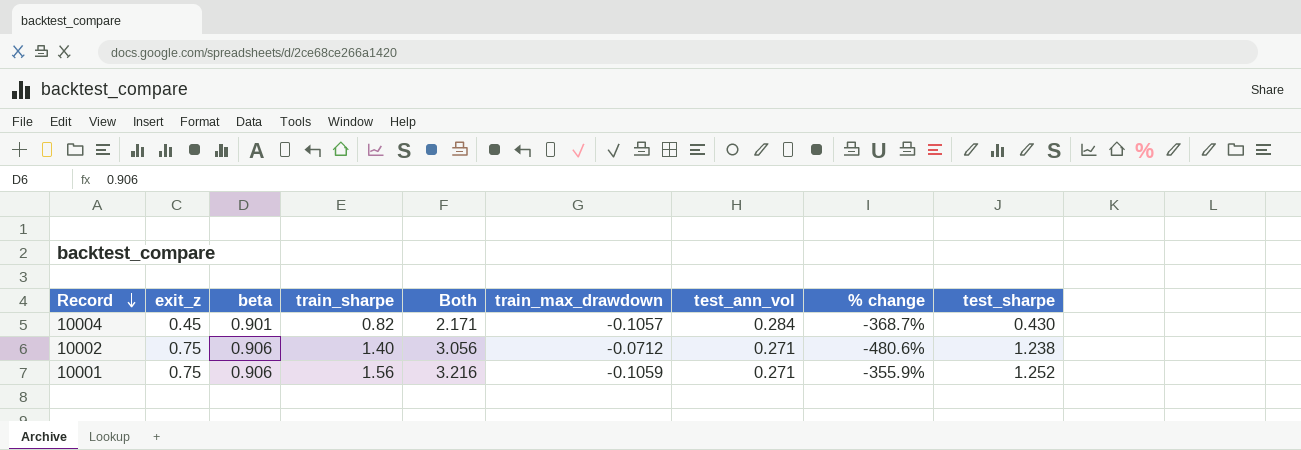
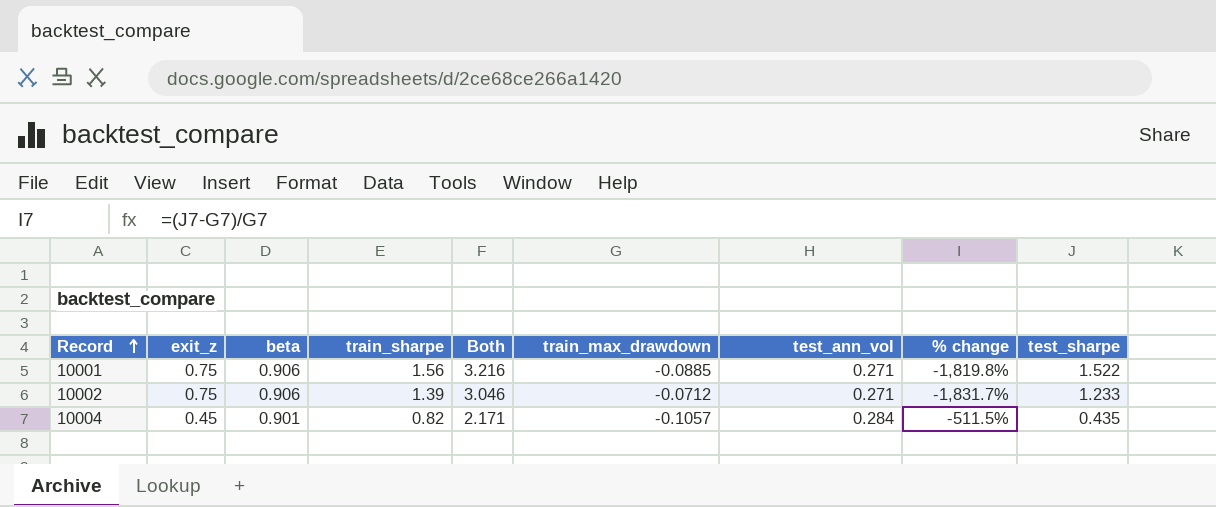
row order: Record descending -> Record ascending
column % change | formula: ([test_ann_vol] - [train_max_drawdown]) / [train_max_drawdown] -> ([test_sharpe] - [train_max_drawdown]) / [train_max_drawdown]
10001 | train_max_drawdown: -0.1059 -> -0.0885
10001 | test_sharpe: 1.252 -> 1.522
10002 | train_sharpe: 1.40 -> 1.39
10002 | Both: 3.056 -> 3.046
10002 | test_sharpe: 1.238 -> 1.233
10004 | test_sharpe: 0.430 -> 0.435

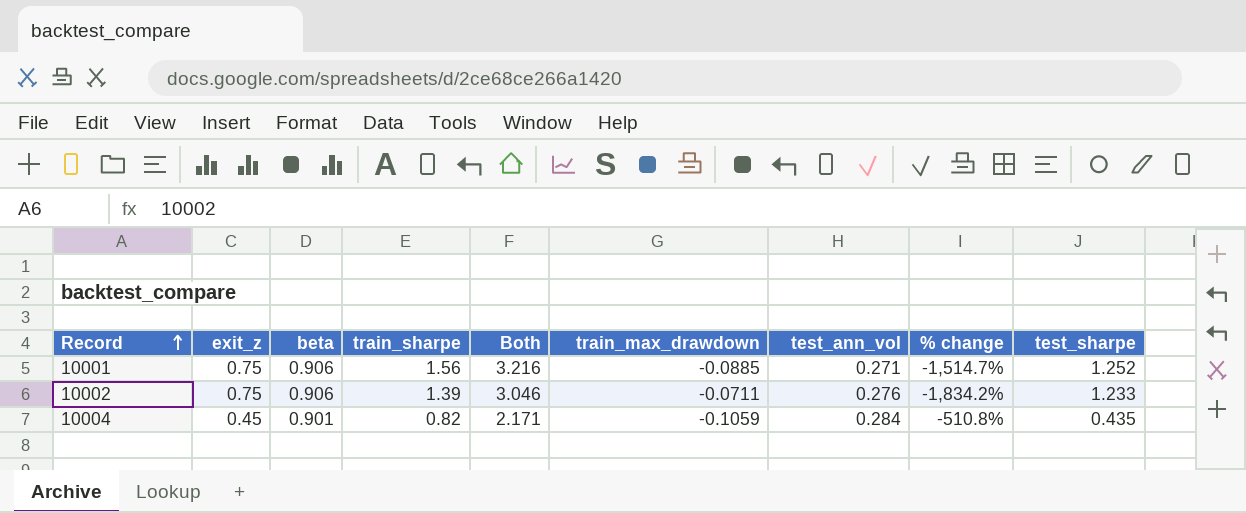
10001 | % change: -1,819.8% -> -1,514.7%
10001 | test_sharpe: 1.522 -> 1.252
10002 | train_max_drawdown: -0.0712 -> -0.0711
10002 | test_ann_vol: 0.271 -> 0.276
10002 | % change: -1,831.7% -> -1,834.2%
10004 | train_max_drawdown: -0.1057 -> -0.1059
10004 | % change: -511.5% -> -510.8%

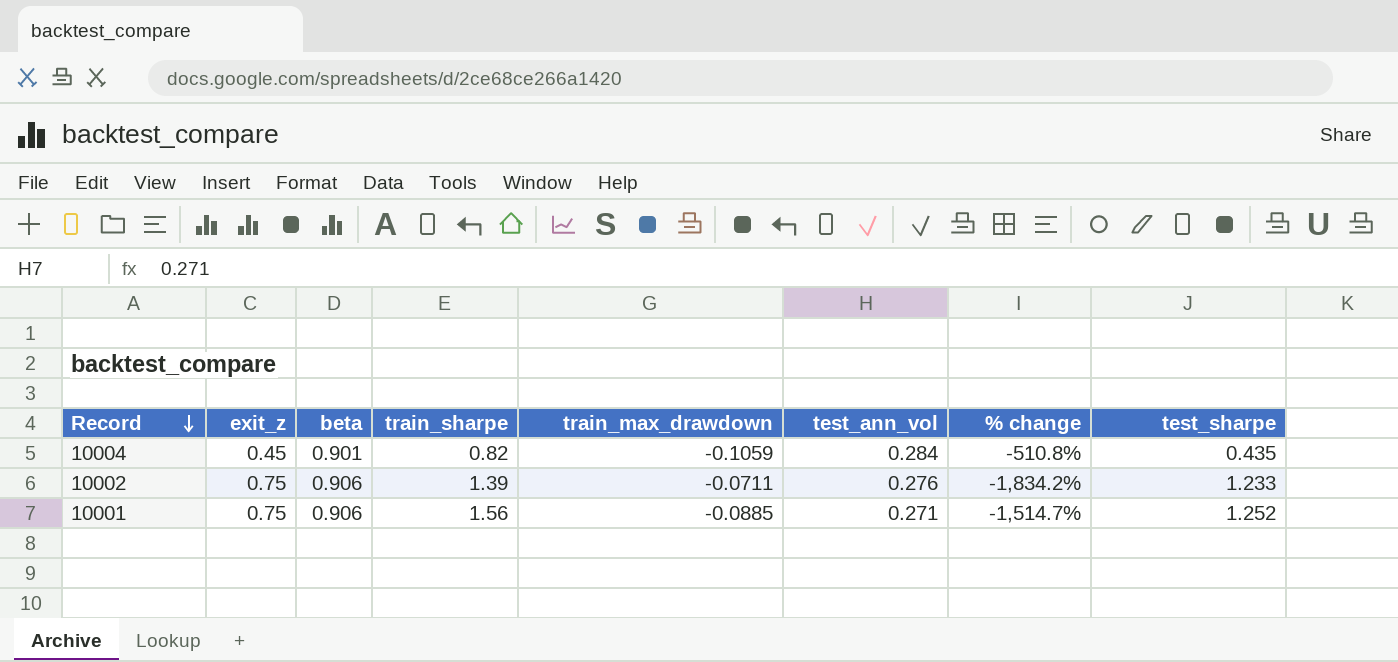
row order: Record ascending -> Record descending
column Both | formula: [exit_z] + [beta] + [train_sharpe] -> none

